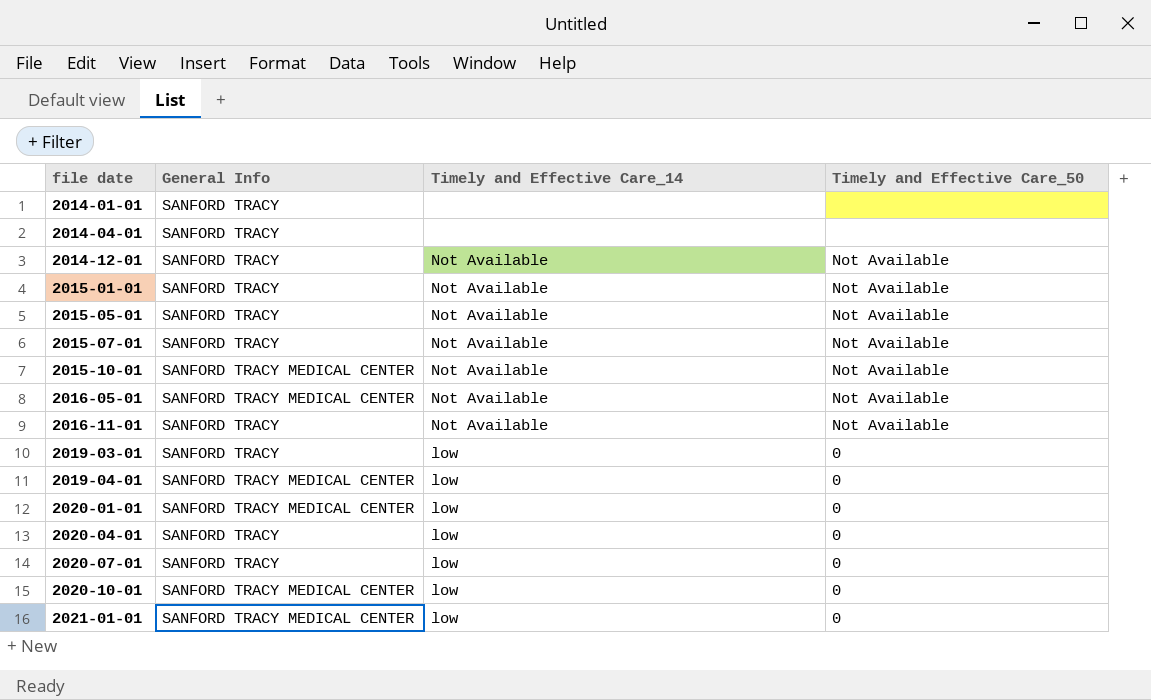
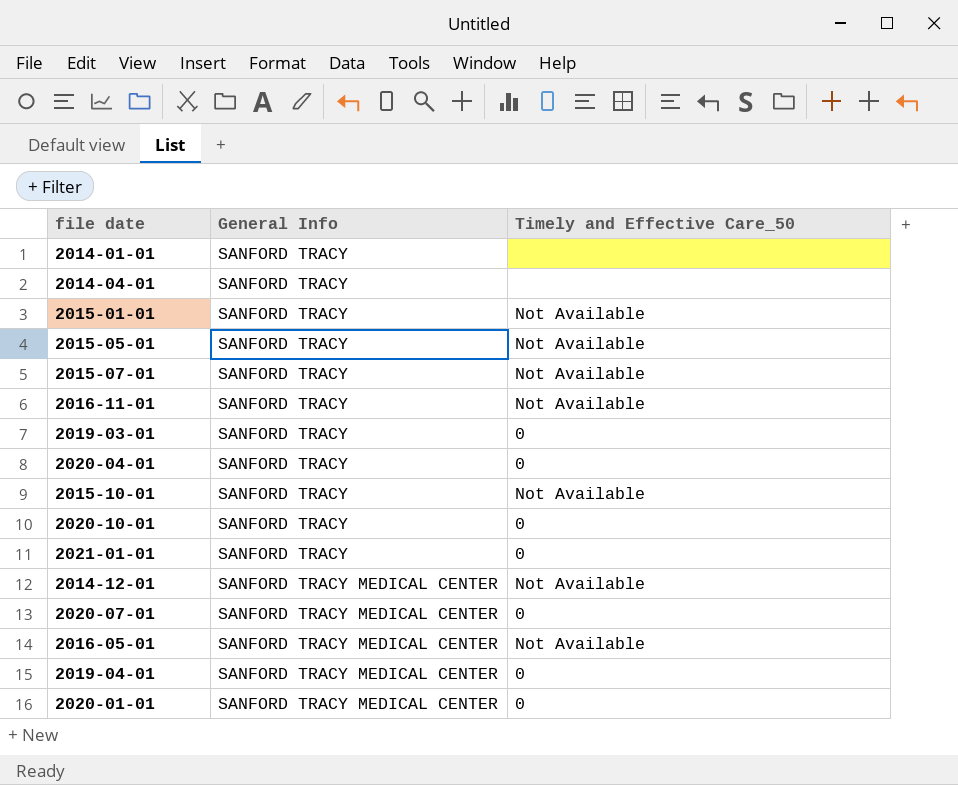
row order: file date ascending -> General Info ascending
column Timely and Effective Care_14 | position: 3 -> none
2015-10-01 | General Info: SANFORD TRACY MEDICAL CENTER -> SANFORD TRACY
2020-10-01 | General Info: SANFORD TRACY MEDICAL CENTER -> SANFORD TRACY
2021-01-01 | General Info: SANFORD TRACY MEDICAL CENTER -> SANFORD TRACY
2014-12-01 | General Info: SANFORD TRACY -> SANFORD TRACY MEDICAL CENTER
2020-07-01 | General Info: SANFORD TRACY -> SANFORD TRACY MEDICAL CENTER

